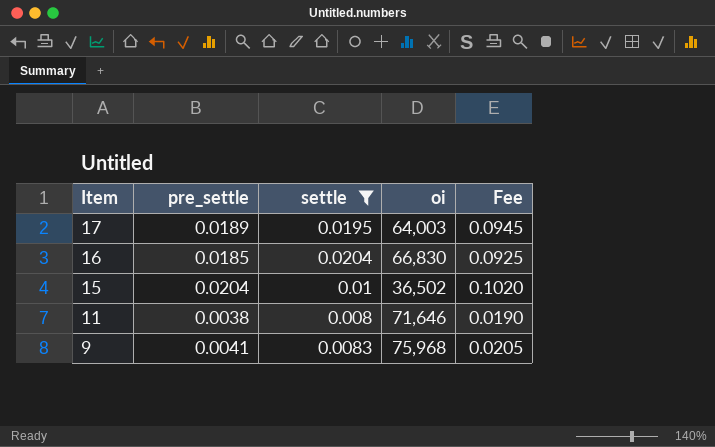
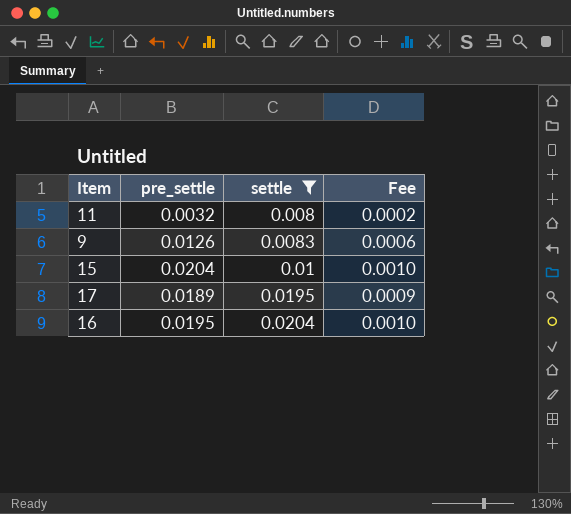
row order: Item descending -> settle ascending
column oi | position: 4 -> none
column Fee | formula: [pre_settle] * 5 -> [pre_settle] * 0.05
11 | pre_settle: 0.0038 -> 0.0032
9 | pre_settle: 0.0041 -> 0.0126
16 | pre_settle: 0.0185 -> 0.0195

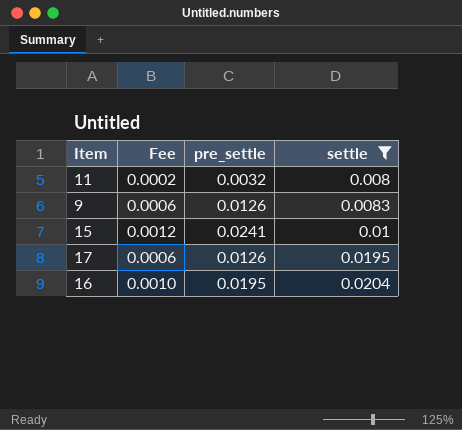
column Fee | position: 4 -> 2
15 | Fee: 0.0010 -> 0.0012
15 | pre_settle: 0.0204 -> 0.0241
17 | Fee: 0.0009 -> 0.0006
17 | pre_settle: 0.0189 -> 0.0126

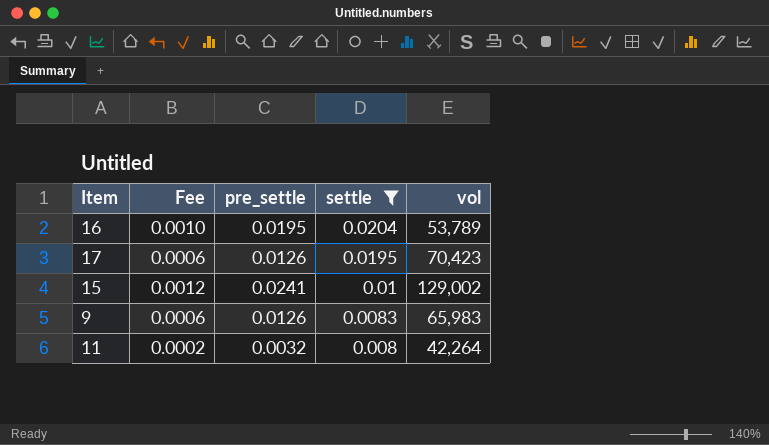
row order: settle ascending -> settle descending
column vol | position: none -> 5

